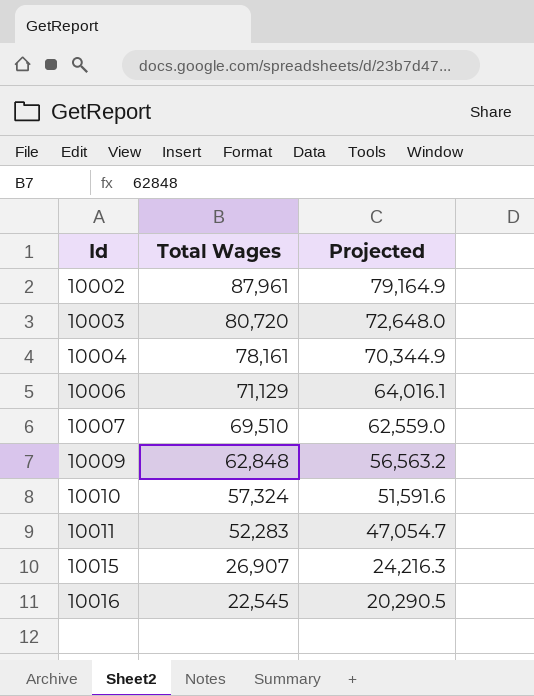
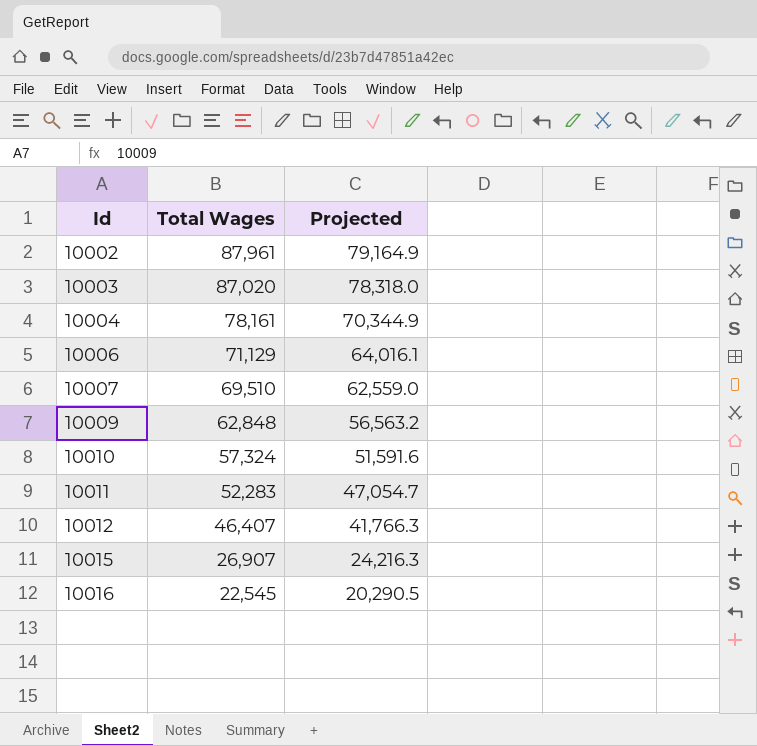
10003 | Total Wages: 80,720 -> 87,020
10003 | Projected: 72,648.0 -> 78,318.0
row 10012: none -> 46,407 | 41,766.3

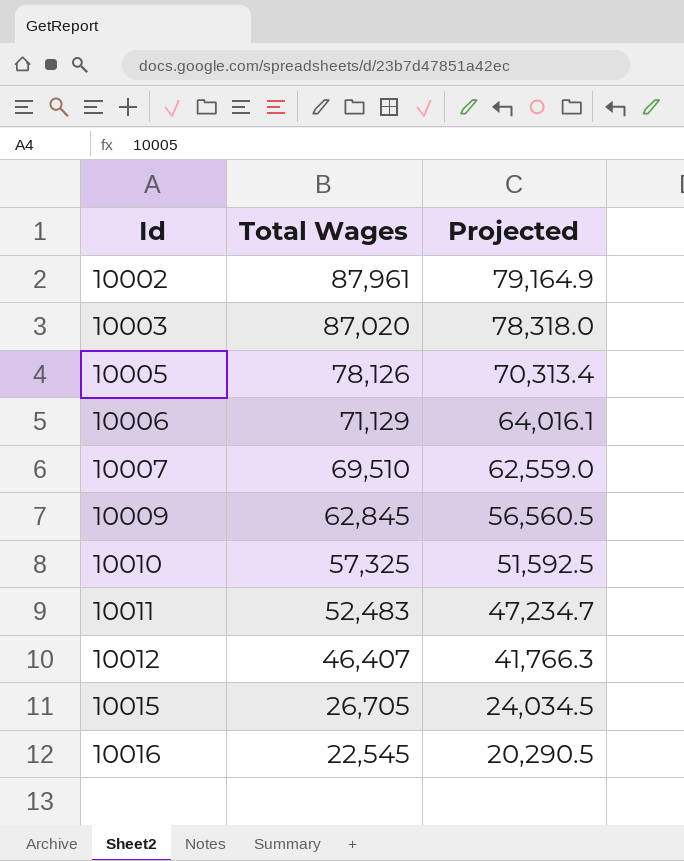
row 10004: 78,161 | 70,344.9 -> none
row 10005: none -> 78,126 | 70,313.4
10009 | Total Wages: 62,848 -> 62,845
10009 | Projected: 56,563.2 -> 56,560.5
10010 | Total Wages: 57,324 -> 57,325
10010 | Projected: 51,591.6 -> 51,592.5
10011 | Total Wages: 52,283 -> 52,483
10011 | Projected: 47,054.7 -> 47,234.7
10015 | Total Wages: 26,907 -> 26,705
10015 | Projected: 24,216.3 -> 24,034.5

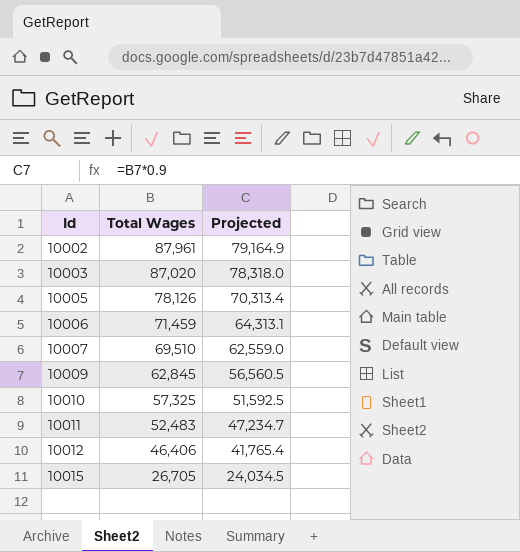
row 10016: 22,545 | 20,290.5 -> none
10006 | Total Wages: 71,129 -> 71,459
10006 | Projected: 64,016.1 -> 64,313.1
10012 | Total Wages: 46,407 -> 46,406
10012 | Projected: 41,766.3 -> 41,765.4

